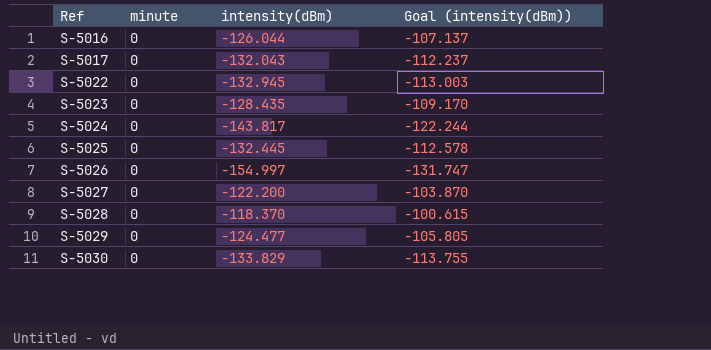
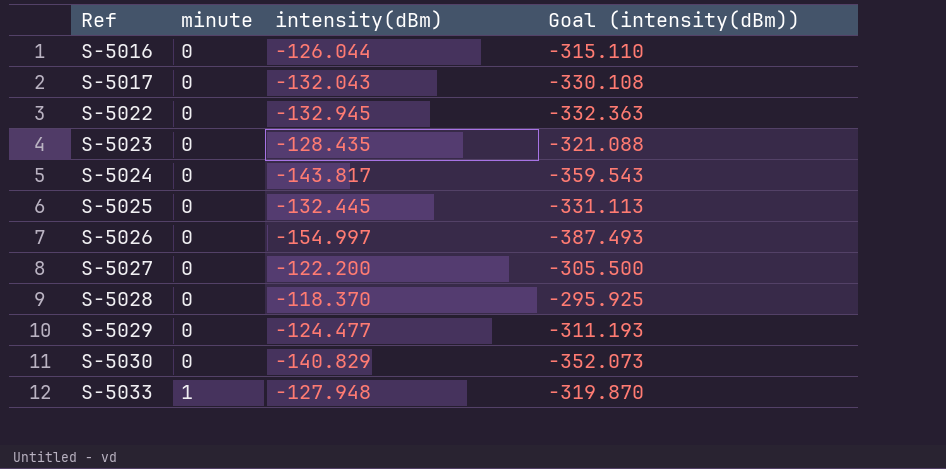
column Goal (intensity(dBm)) | formula: [intensity(dBm)] * 0.85 -> [intensity(dBm)] * 2.5
S-5030 | intensity(dBm): -133.829 -> -140.829
row S-5033: none -> 1 | -127.948 | -319.870

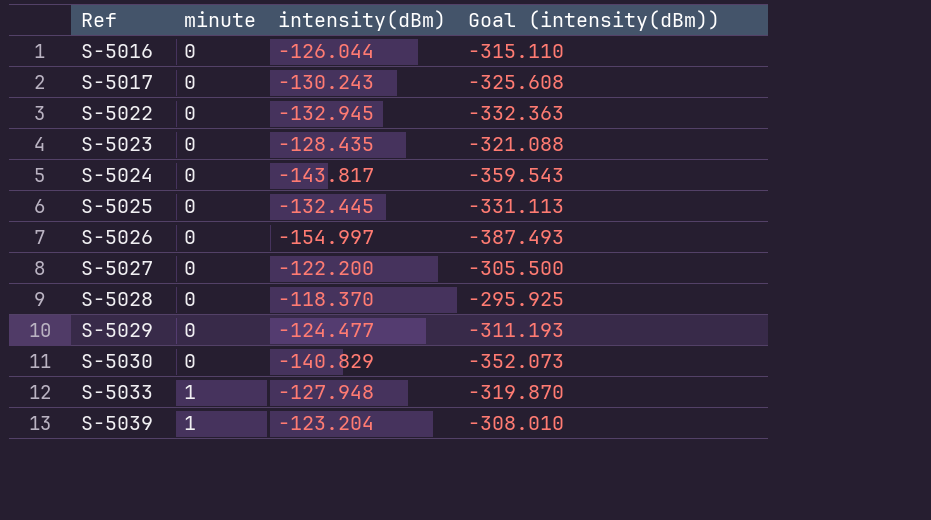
S-5017 | intensity(dBm): -132.043 -> -130.243
S-5017 | Goal (intensity(dBm)): -330.108 -> -325.608
row S-5039: none -> 1 | -123.204 | -308.010

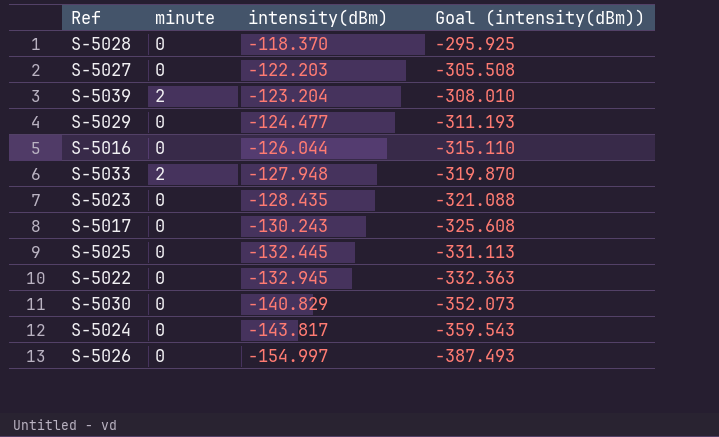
row order: Ref ascending -> intensity(dBm) descending
S-5027 | intensity(dBm): -122.200 -> -122.203
S-5027 | Goal (intensity(dBm)): -305.500 -> -305.508
S-5039 | minute: 1 -> 2
S-5033 | minute: 1 -> 2

